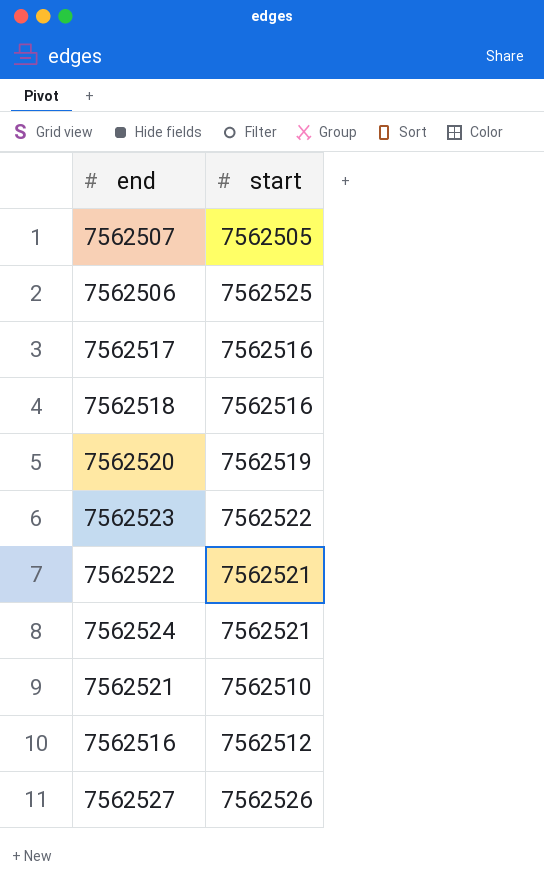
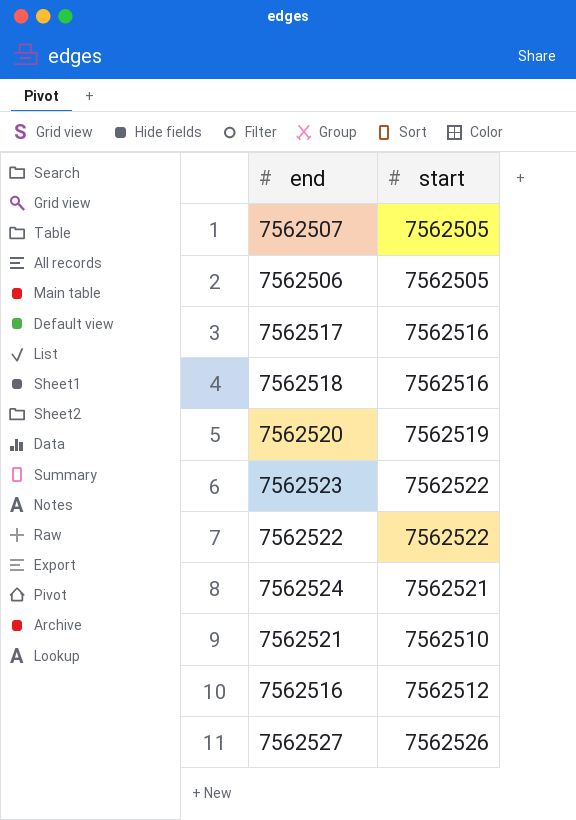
7562506 | start: 7562525 -> 7562505
7562522 | start: 7562521 -> 7562522

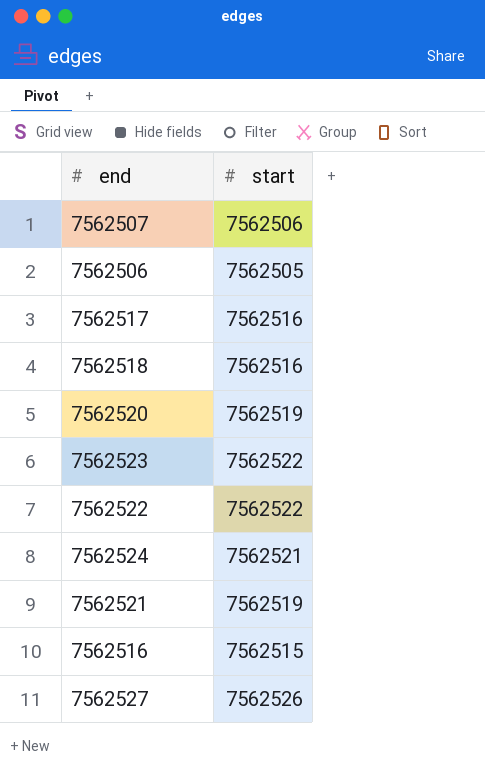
7562507 | start: 7562505 -> 7562506
7562521 | start: 7562510 -> 7562519
7562516 | start: 7562512 -> 7562515

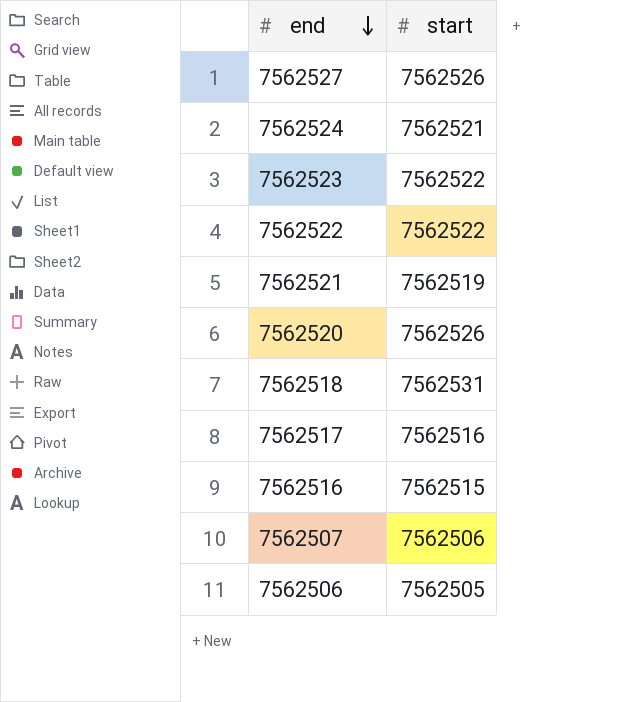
row order: none -> end descending
7562520 | start: 7562519 -> 7562526
7562518 | start: 7562516 -> 7562531

